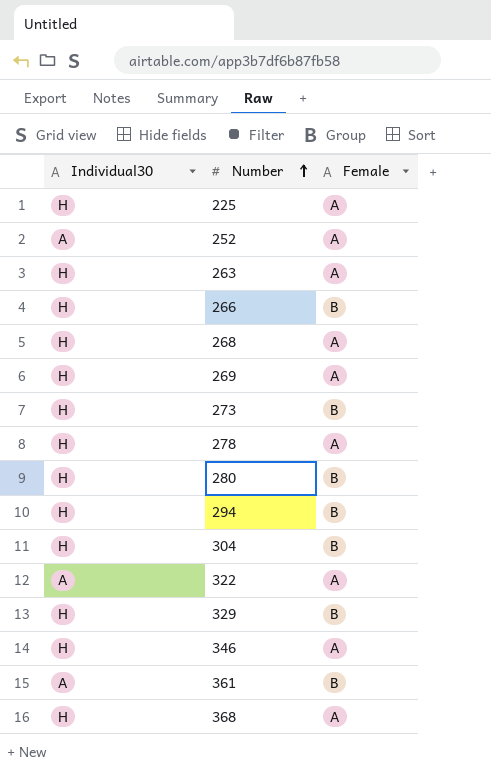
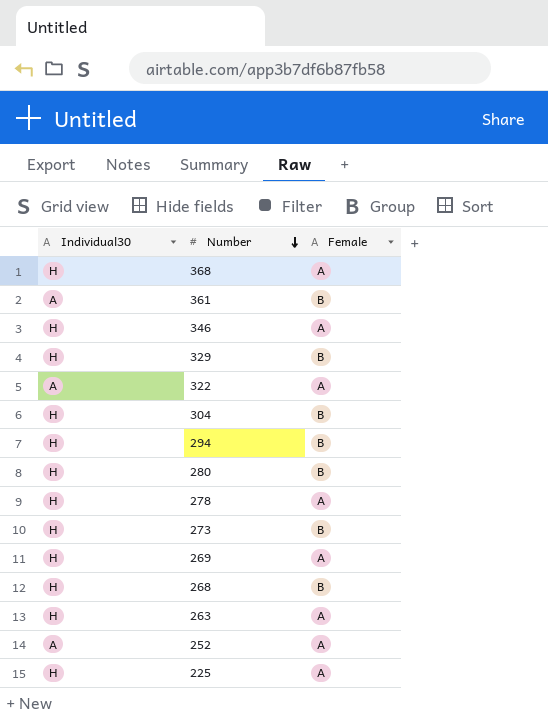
row order: Number ascending -> Number descending
row 266: H | B -> none
268 | Female: A -> B

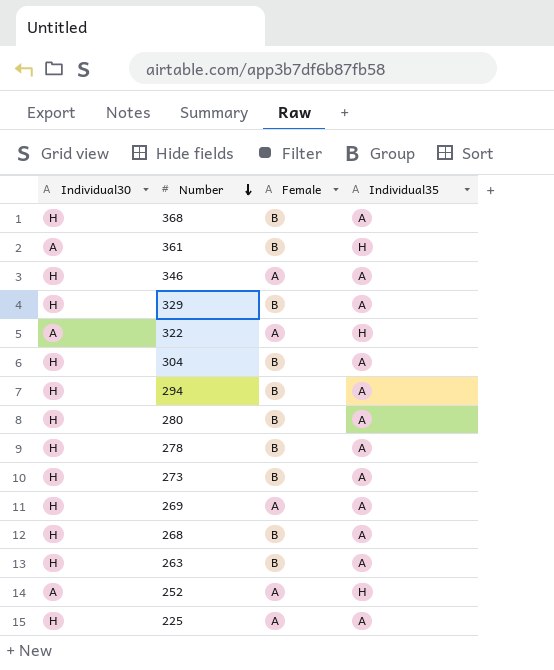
column Individual35 | position: none -> 4
368 | Female: A -> B
278 | Female: A -> B
263 | Female: A -> B

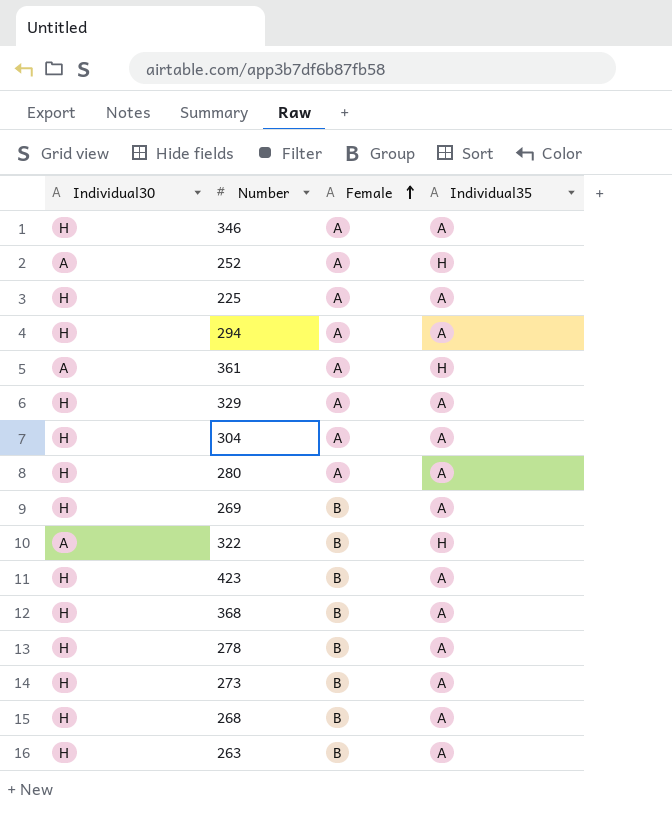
row order: Number descending -> Female ascending
294 | Female: B -> A
361 | Female: B -> A
329 | Female: B -> A
304 | Female: B -> A
280 | Female: B -> A
269 | Female: A -> B
322 | Female: A -> B
row 423: none -> H | B | A

